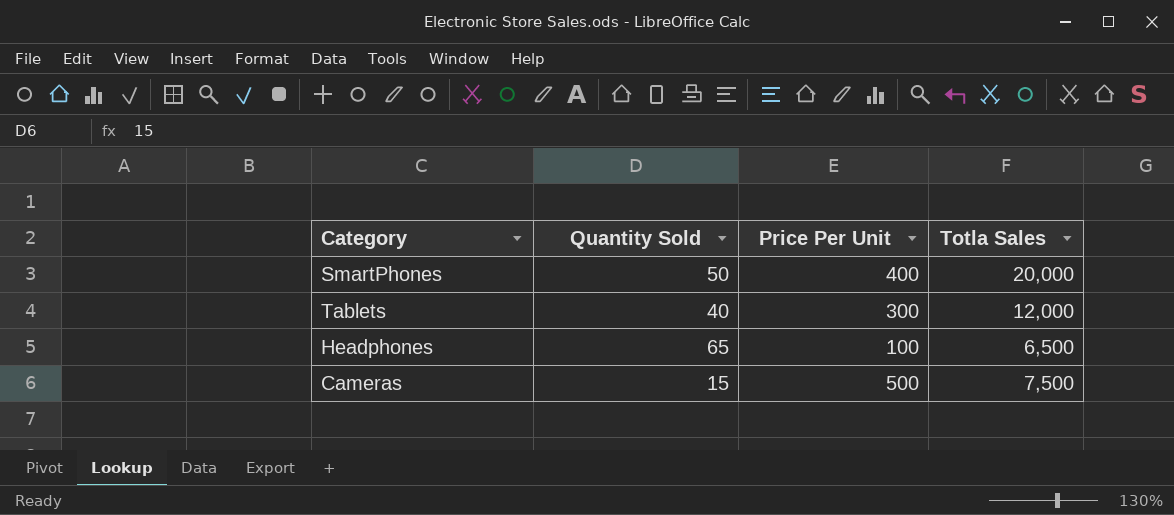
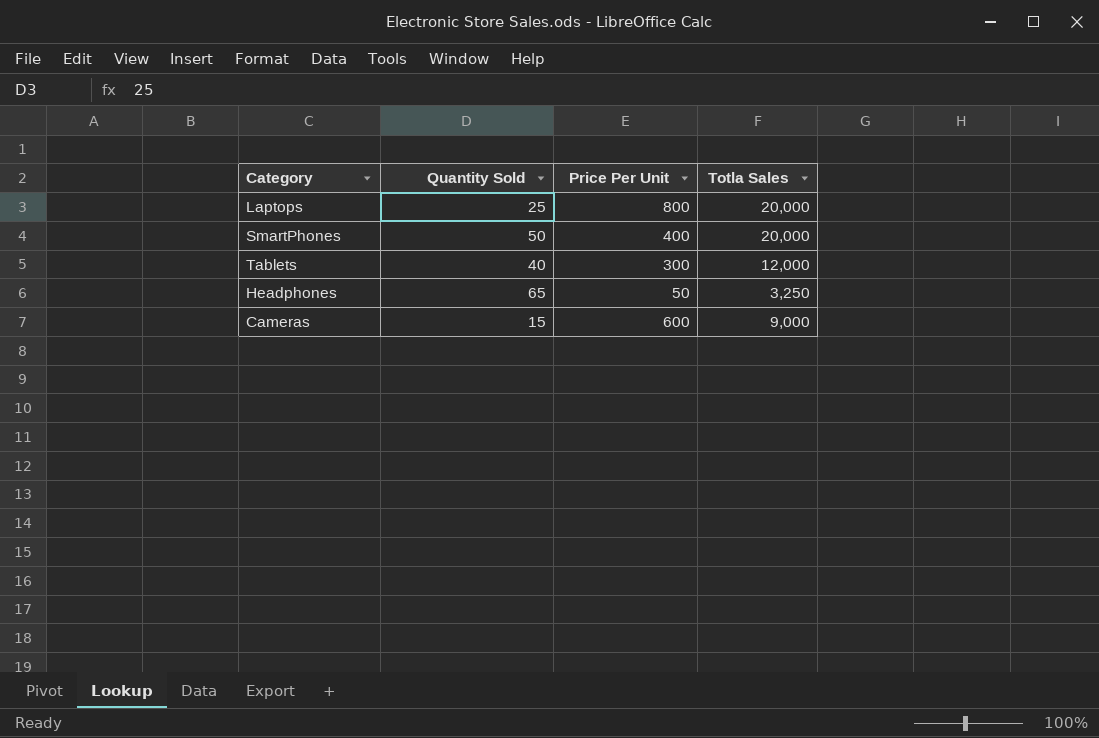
row Laptops: none -> 25 | 800 | 20,000
Headphones | Price Per Unit: 100 -> 50
Headphones | Totla Sales: 6,500 -> 3,250
Cameras | Price Per Unit: 500 -> 600
Cameras | Totla Sales: 7,500 -> 9,000

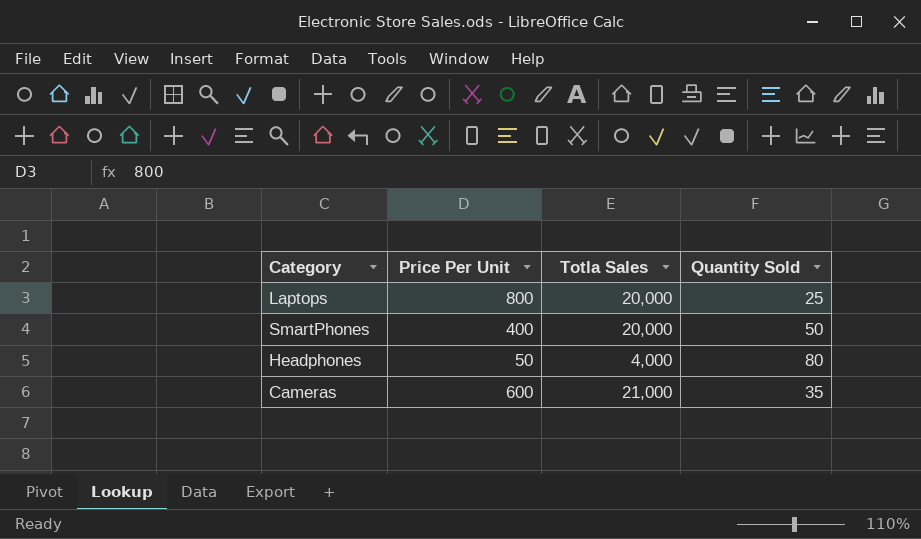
column Quantity Sold | position: 2 -> 4
row Tablets: 40 | 300 | 12,000 -> none
Headphones | Totla Sales: 3,250 -> 4,000
Headphones | Quantity Sold: 65 -> 80
Cameras | Totla Sales: 9,000 -> 21,000
Cameras | Quantity Sold: 15 -> 35

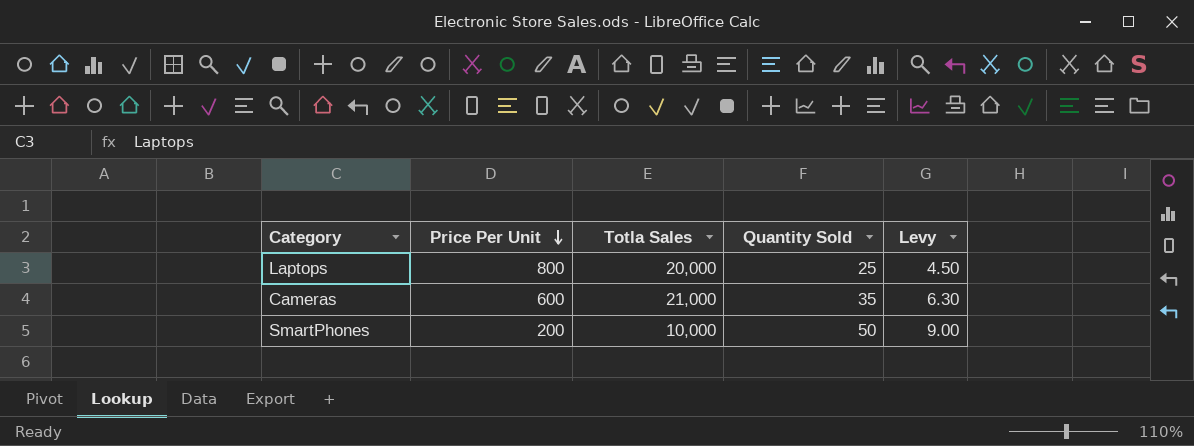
row order: none -> Price Per Unit descending
column Levy | formula: none -> [Quantity Sold] * 0.18
row Headphones: 50 | 4,000 | 80 -> none
SmartPhones | Price Per Unit: 400 -> 200
SmartPhones | Totla Sales: 20,000 -> 10,000

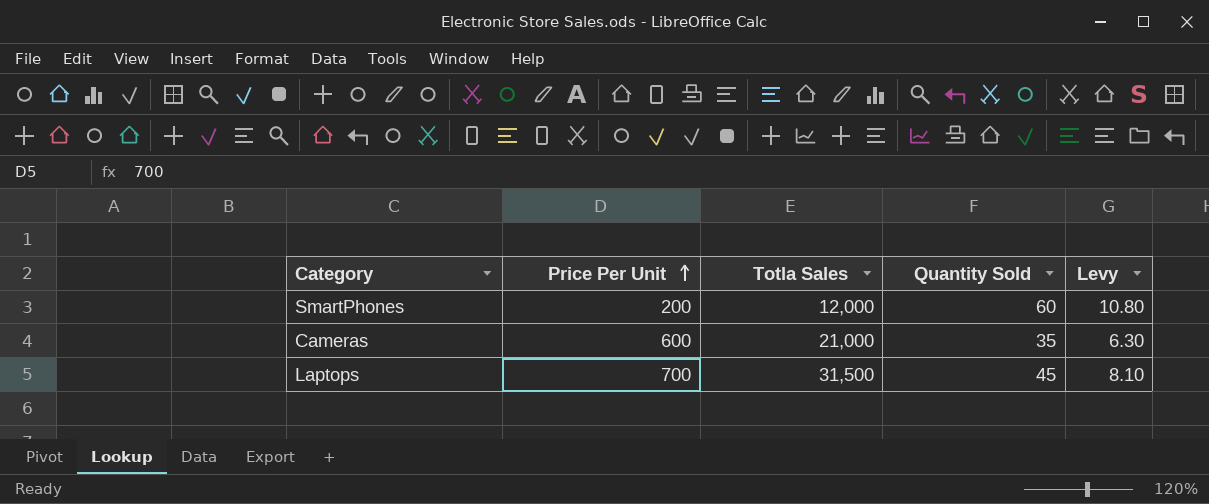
row order: Price Per Unit descending -> Price Per Unit ascending
SmartPhones | Totla Sales: 10,000 -> 12,000
SmartPhones | Quantity Sold: 50 -> 60
SmartPhones | Levy: 9.00 -> 10.80
Laptops | Price Per Unit: 800 -> 700
Laptops | Totla Sales: 20,000 -> 31,500
Laptops | Quantity Sold: 25 -> 45
Laptops | Levy: 4.50 -> 8.10

